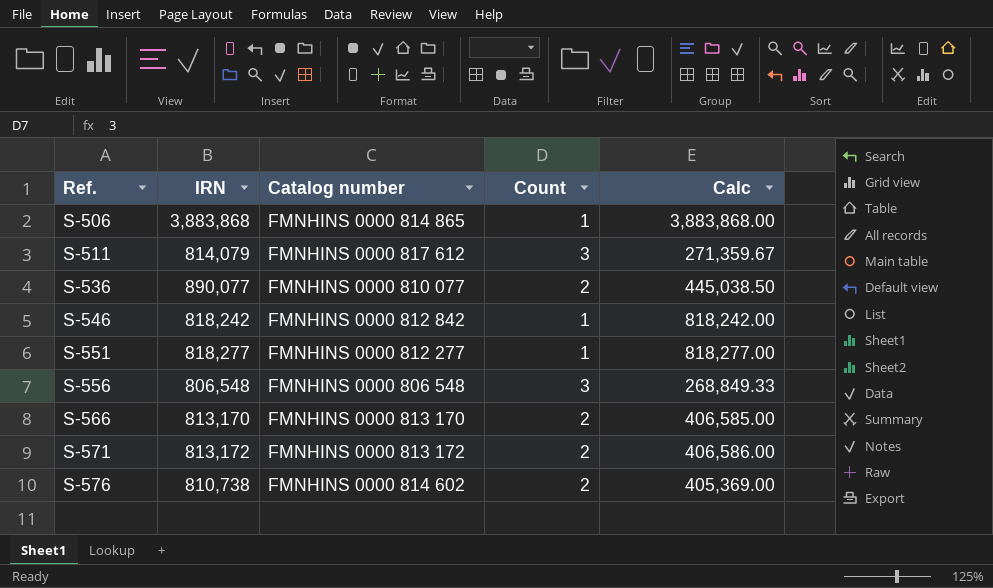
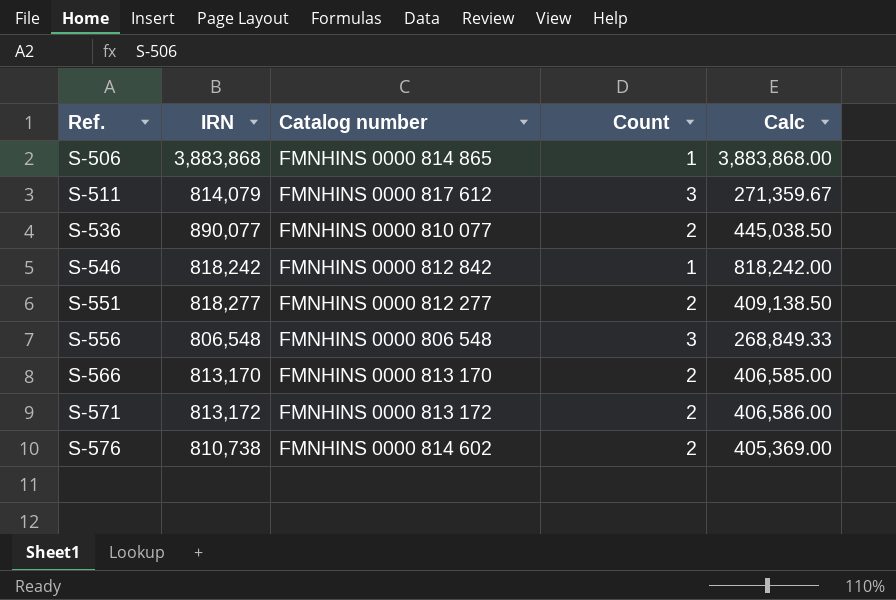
S-551 | Count: 1 -> 2
S-551 | Calc: 818,277.00 -> 409,138.50

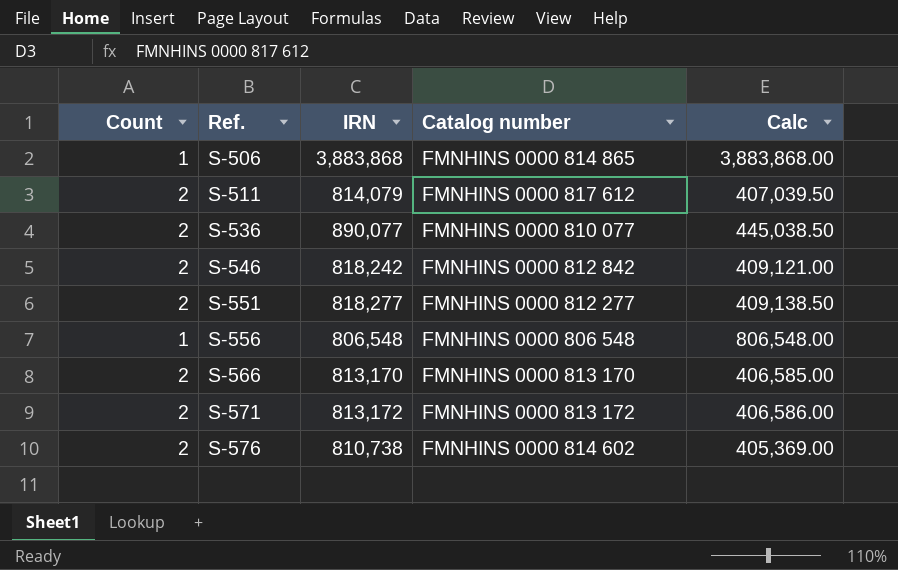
column Count | position: 4 -> 1
S-511 | Count: 3 -> 2
S-511 | Calc: 271,359.67 -> 407,039.50
S-546 | Count: 1 -> 2
S-546 | Calc: 818,242.00 -> 409,121.00
S-556 | Count: 3 -> 1
S-556 | Calc: 268,849.33 -> 806,548.00

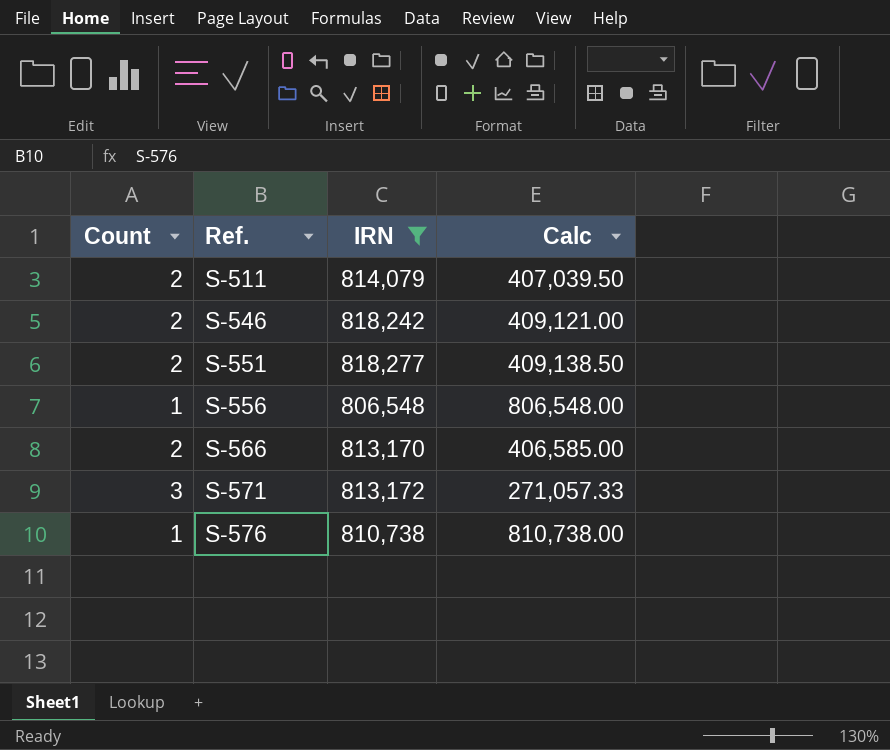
filter: none -> IRN <= 818,277
column Catalog number | position: 4 -> none
S-571 | Count: 2 -> 3
S-571 | Calc: 406,586.00 -> 271,057.33
S-576 | Count: 2 -> 1
S-576 | Calc: 405,369.00 -> 810,738.00

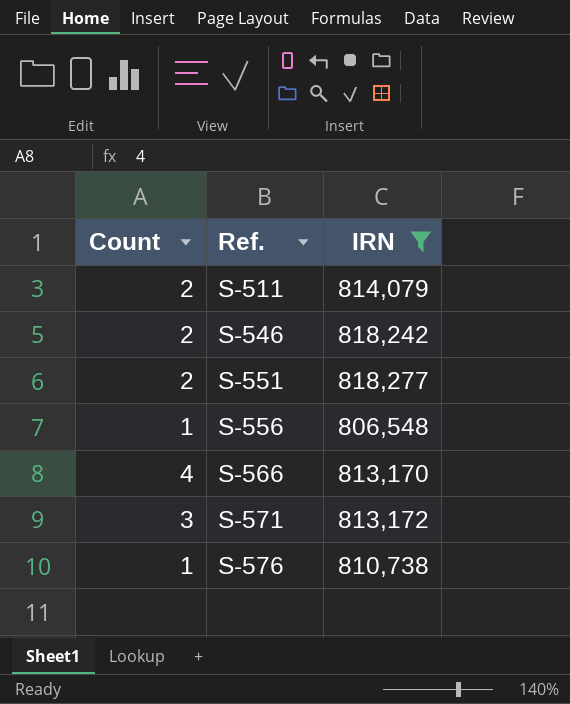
column Calc | formula: [IRN] / [Count] -> none
S-566 | Count: 2 -> 4

